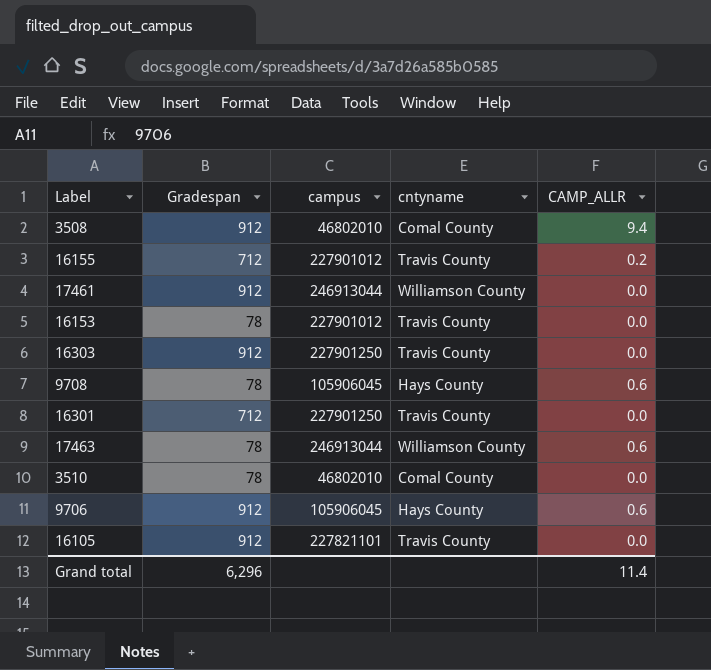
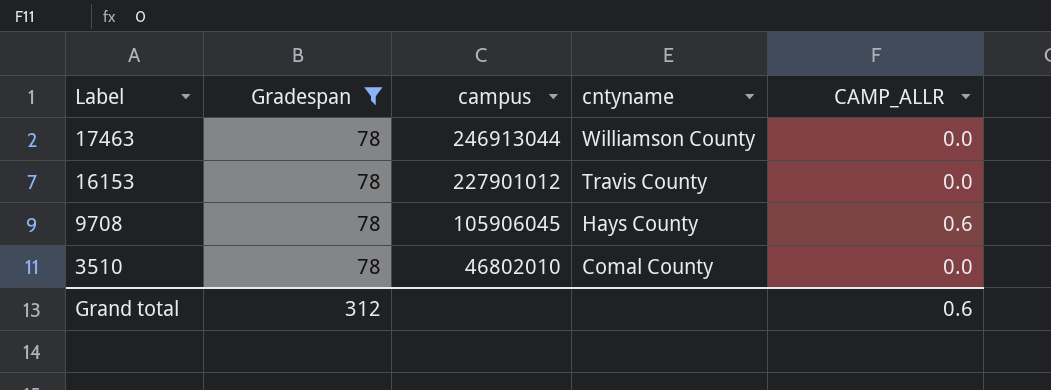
filter: none -> Gradespan = 78
row order: none -> Label descending
17463 | CAMP_ALLR: 0.6 -> 0.0
Grand total | Gradespan: 6,296 -> 312
Grand total | CAMP_ALLR: 11.4 -> 0.6

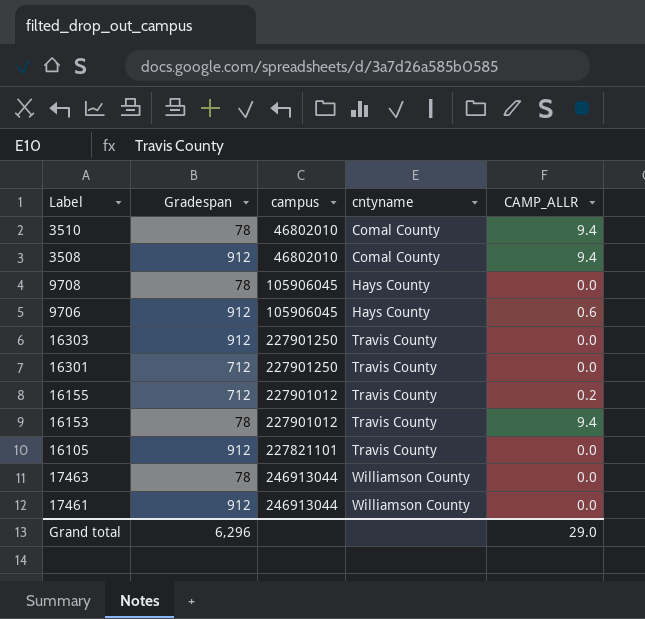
filter: Gradespan = 78 -> none
row order: Label descending -> cntyname ascending
3510 | CAMP_ALLR: 0.0 -> 9.4
9708 | CAMP_ALLR: 0.6 -> 0.0
16153 | CAMP_ALLR: 0.0 -> 9.4
Grand total | Gradespan: 312 -> 6,296
Grand total | CAMP_ALLR: 0.6 -> 29.0

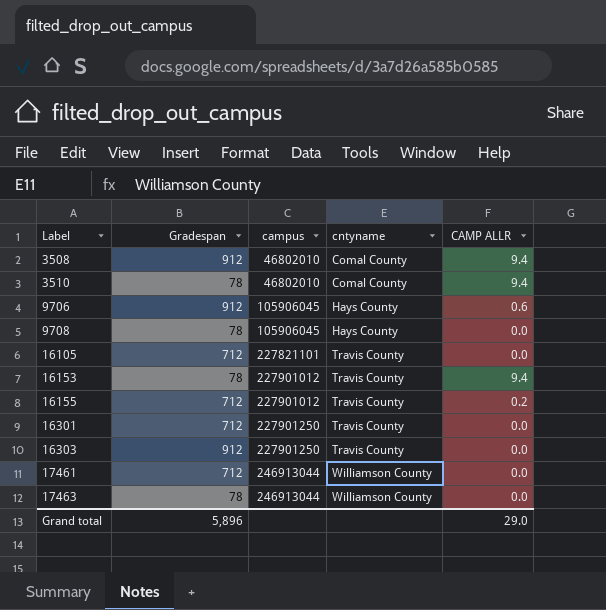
row order: cntyname ascending -> Label ascending
column name: CAMP_ALLR -> CAMP ALLR
16105 | Gradespan: 912 -> 712
17461 | Gradespan: 912 -> 712
Grand total | Gradespan: 6,296 -> 5,896

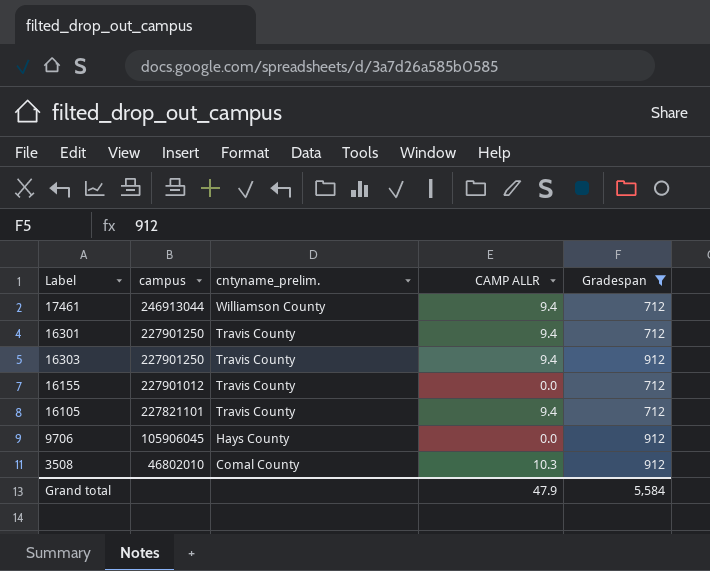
filter: none -> Gradespan != 78
row order: Label ascending -> campus descending
column name: cntyname -> cntyname_prelim.
column Gradespan | position: 2 -> 5
17461 | CAMP ALLR: 0.0 -> 9.4
16301 | CAMP ALLR: 0.0 -> 9.4
16303 | CAMP ALLR: 0.0 -> 9.4
16155 | CAMP ALLR: 0.2 -> 0.0
16105 | CAMP ALLR: 0.0 -> 9.4
9706 | CAMP ALLR: 0.6 -> 0.0
3508 | CAMP ALLR: 9.4 -> 10.3
Grand total | CAMP ALLR: 29.0 -> 47.9
Grand total | Gradespan: 5,896 -> 5,584

